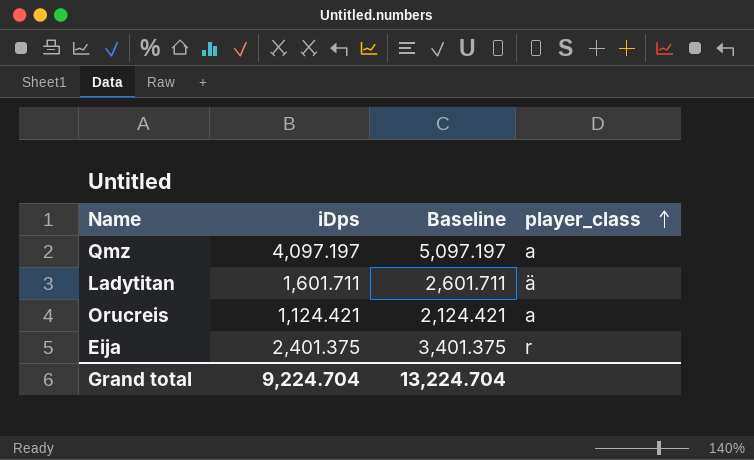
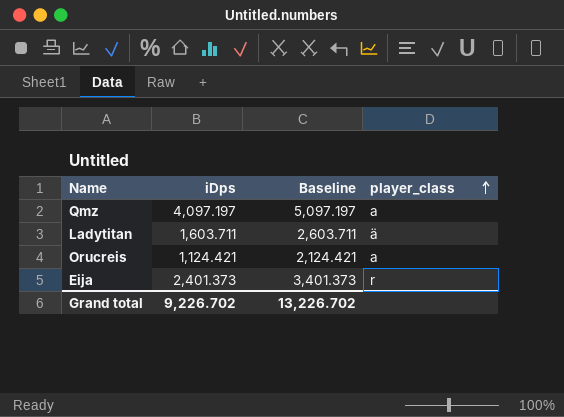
Ladytitan | iDps: 1,601.711 -> 1,603.711
Ladytitan | Baseline: 2,601.711 -> 2,603.711
Eija | iDps: 2,401.375 -> 2,401.373
Eija | Baseline: 3,401.375 -> 3,401.373
Grand total | iDps: 9,224.704 -> 9,226.702
Grand total | Baseline: 13,224.704 -> 13,226.702

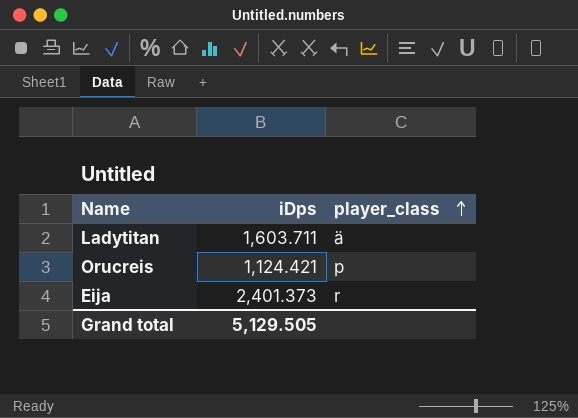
column Baseline | formula: [iDps] + 1000 -> none
row Qmz: 4,097.197 | 5,097.197 | a -> none
Orucreis | player_class: a -> p
Grand total | iDps: 9,226.702 -> 5,129.505

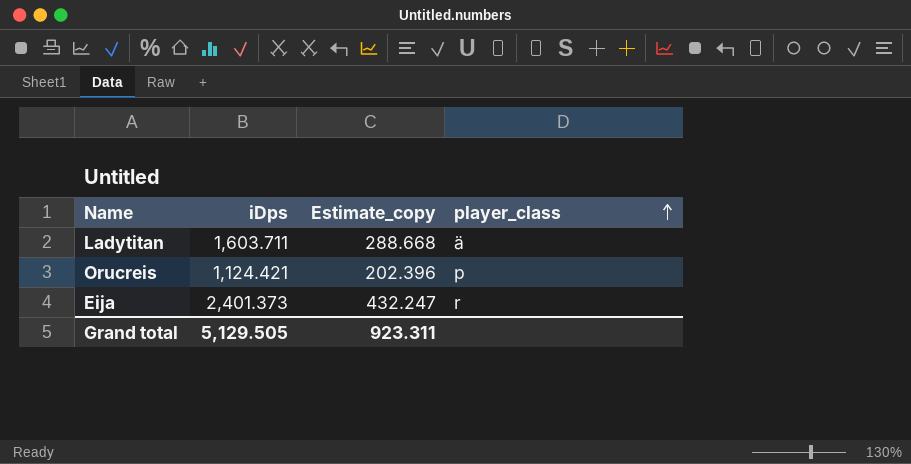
column Estimate_copy | formula: none -> [iDps] * 0.18

